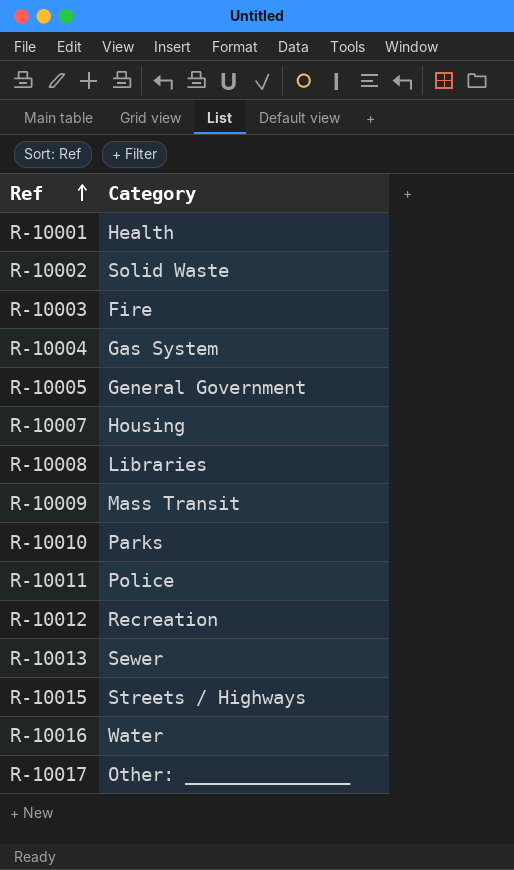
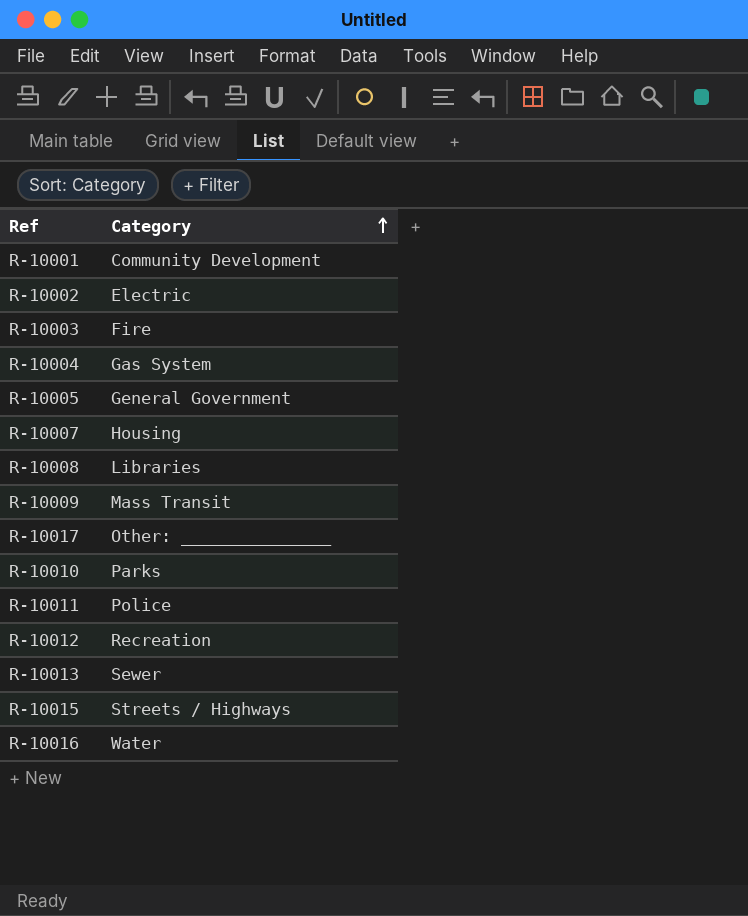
row order: Ref ascending -> Category ascending
R-10001 | Category: Health -> Community Development
R-10002 | Category: Solid Waste -> Electric

